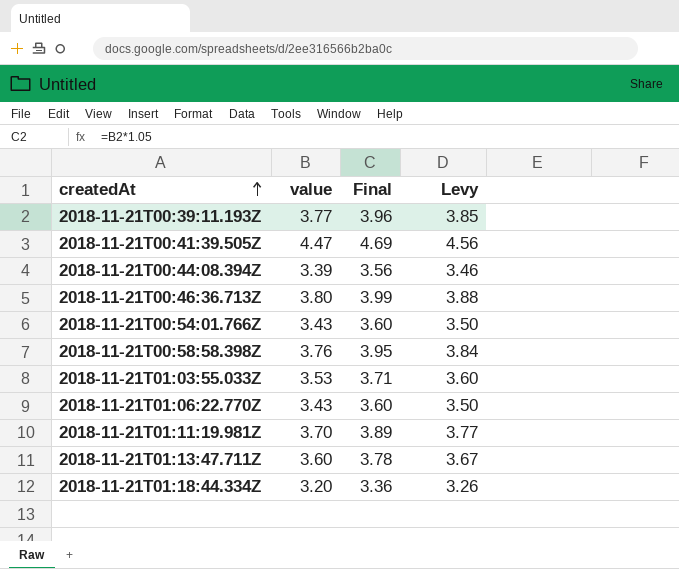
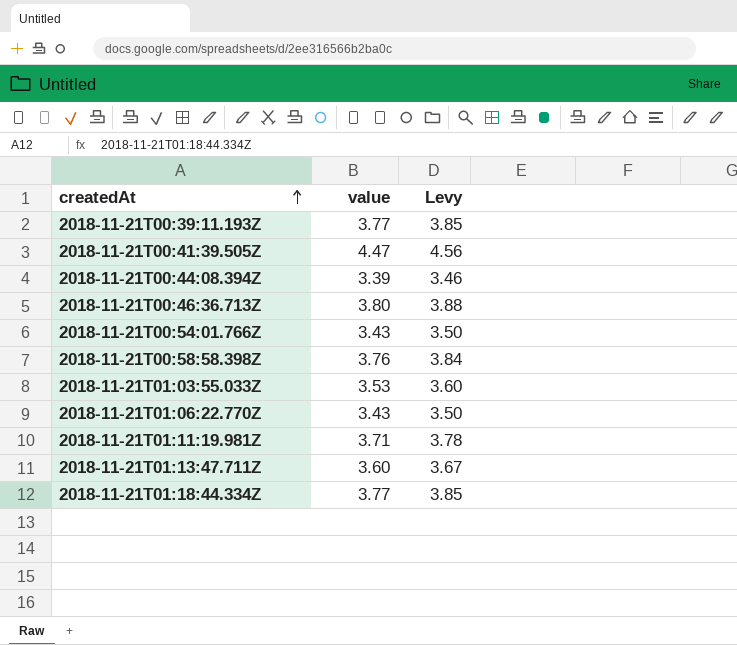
column Final | formula: [value] * 1.05 -> none
2018-11-21T01:11:19.981Z | value: 3.70 -> 3.71
2018-11-21T01:11:19.981Z | Levy: 3.77 -> 3.78
2018-11-21T01:18:44.334Z | value: 3.20 -> 3.77
2018-11-21T01:18:44.334Z | Levy: 3.26 -> 3.85

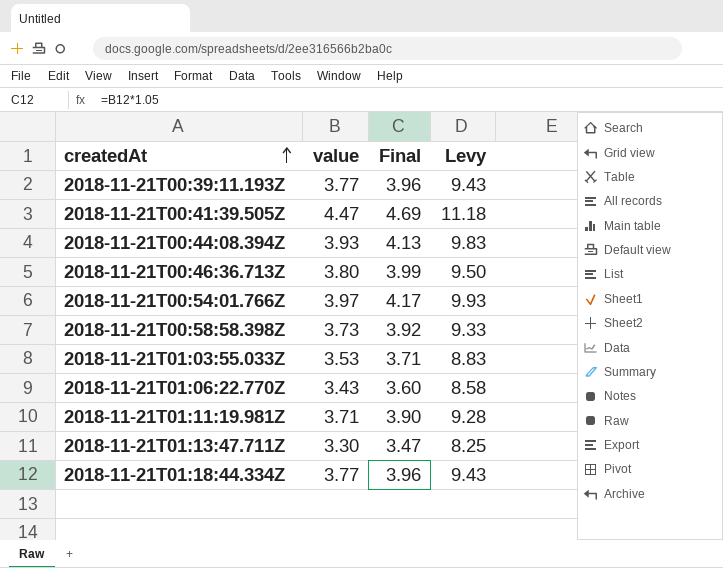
column Final | formula: none -> [value] * 1.05
column Levy | formula: [value] * 1.02 -> [value] * 2.5
2018-11-21T00:44:08.394Z | value: 3.39 -> 3.93
2018-11-21T00:54:01.766Z | value: 3.43 -> 3.97
2018-11-21T00:58:58.398Z | value: 3.76 -> 3.73
2018-11-21T01:13:47.711Z | value: 3.60 -> 3.30

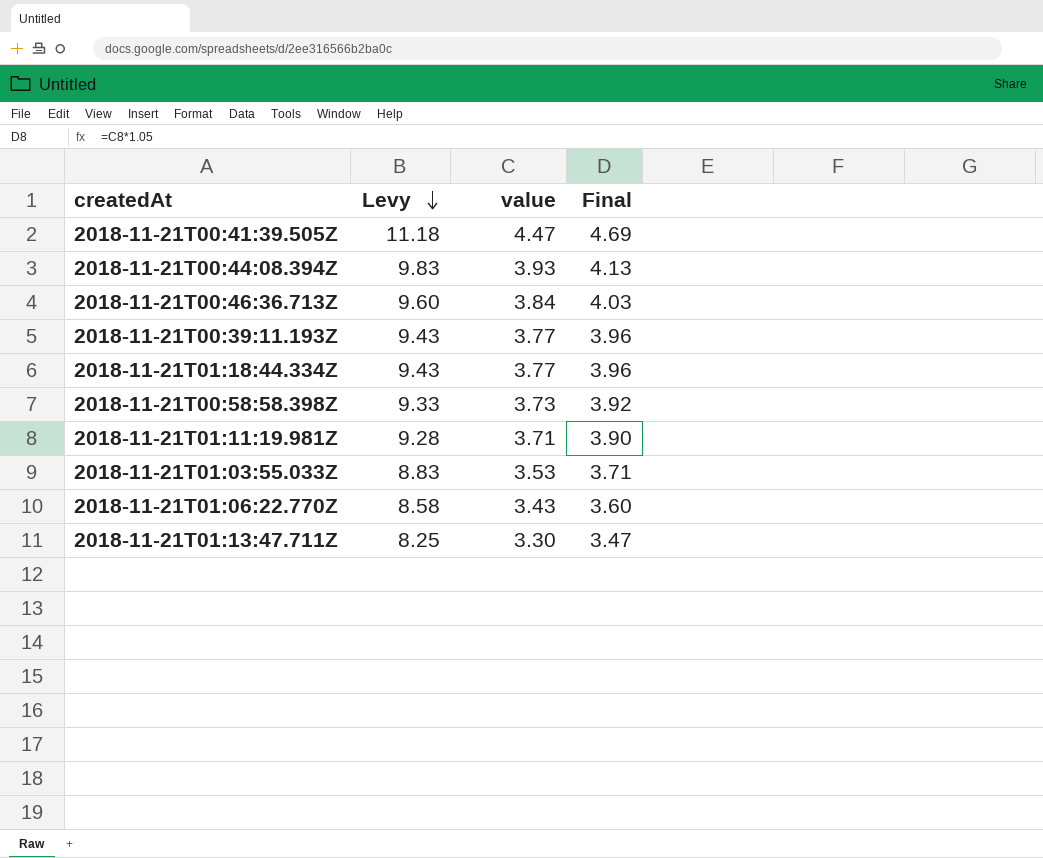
row order: createdAt ascending -> Levy descending
column Levy | position: 4 -> 2
row 2018-11-21T00:54:01.766Z: 3.97 | 4.17 | 9.93 -> none
2018-11-21T00:46:36.713Z | Levy: 9.50 -> 9.60
2018-11-21T00:46:36.713Z | value: 3.80 -> 3.84
2018-11-21T00:46:36.713Z | Final: 3.99 -> 4.03

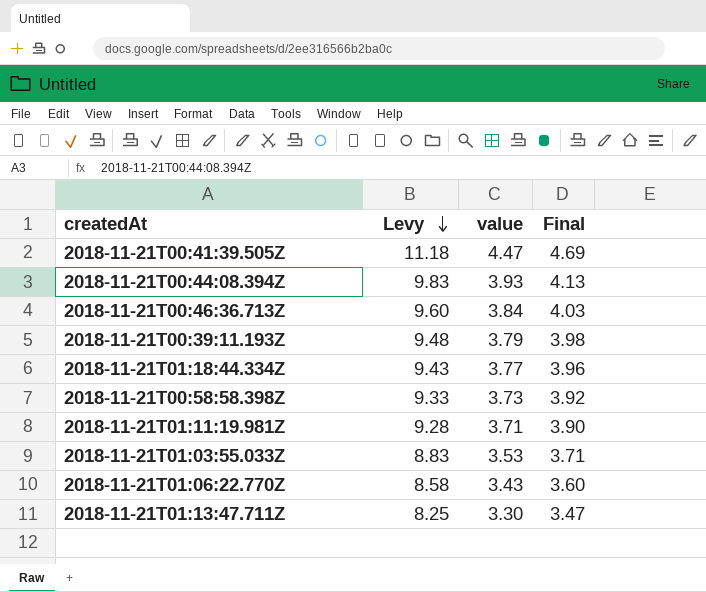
2018-11-21T00:39:11.193Z | Levy: 9.43 -> 9.48
2018-11-21T00:39:11.193Z | value: 3.77 -> 3.79
2018-11-21T00:39:11.193Z | Final: 3.96 -> 3.98

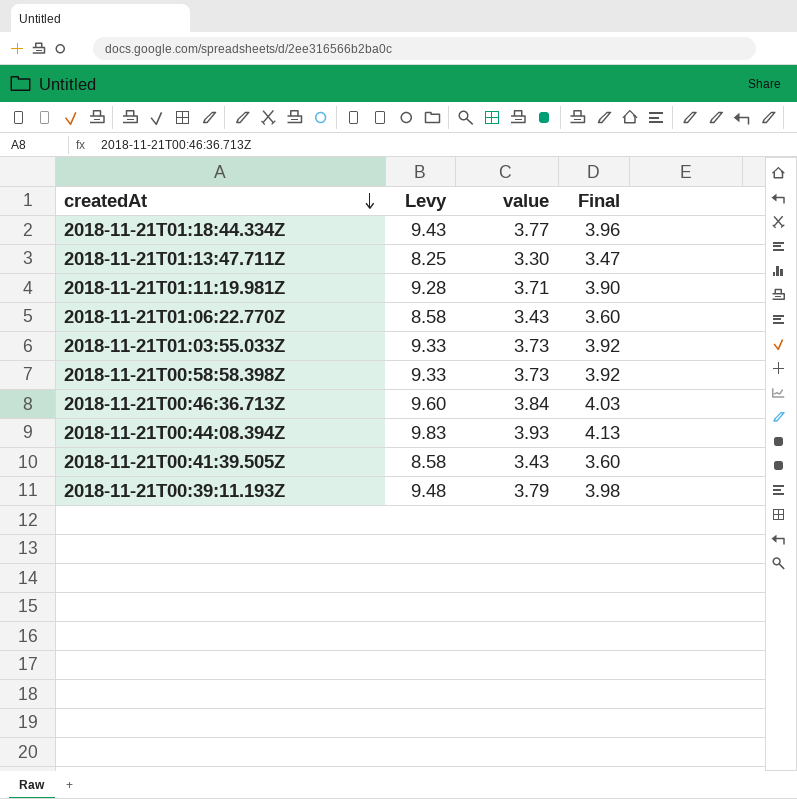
row order: Levy descending -> createdAt descending
2018-11-21T01:03:55.033Z | Levy: 8.83 -> 9.33
2018-11-21T01:03:55.033Z | value: 3.53 -> 3.73
2018-11-21T01:03:55.033Z | Final: 3.71 -> 3.92
2018-11-21T00:41:39.505Z | Levy: 11.18 -> 8.58
2018-11-21T00:41:39.505Z | value: 4.47 -> 3.43
2018-11-21T00:41:39.505Z | Final: 4.69 -> 3.60

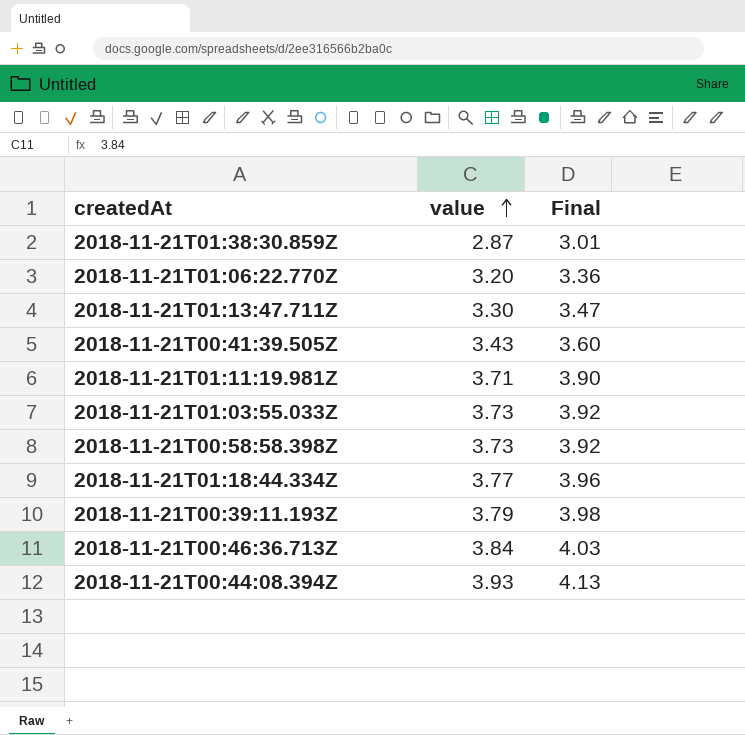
row order: createdAt descending -> value ascending
column Levy | formula: [value] * 2.5 -> none
row 2018-11-21T01:38:30.859Z: none -> 2.87 | 3.01
2018-11-21T01:06:22.770Z | value: 3.43 -> 3.20
2018-11-21T01:06:22.770Z | Final: 3.60 -> 3.36

